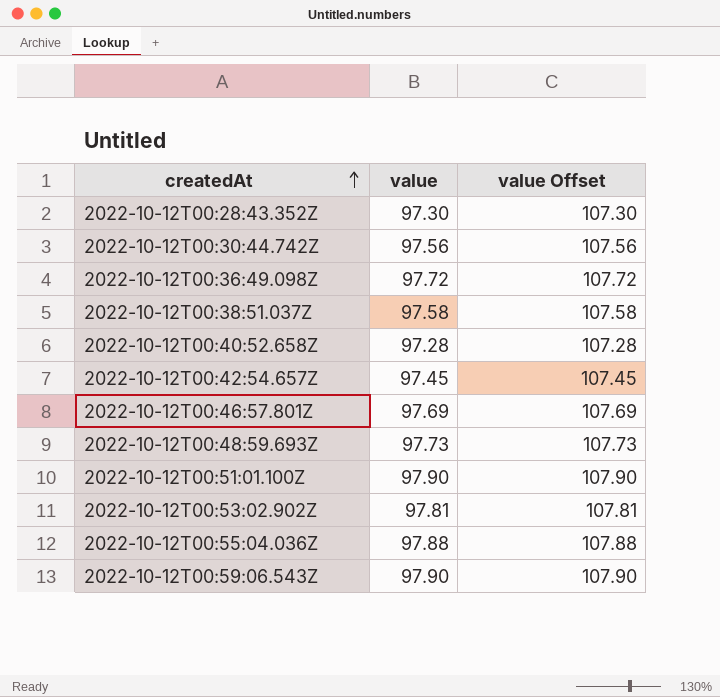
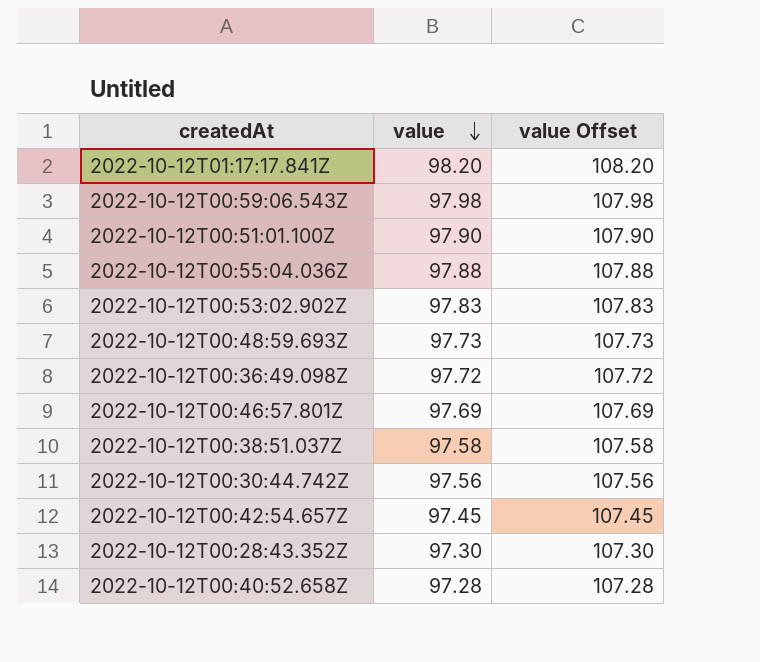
row order: createdAt ascending -> value descending
row 2022-10-12T01:17:17.841Z: none -> 98.20 | 108.20
2022-10-12T00:59:06.543Z | value: 97.90 -> 97.98
2022-10-12T00:59:06.543Z | value Offset: 107.90 -> 107.98
2022-10-12T00:53:02.902Z | value: 97.81 -> 97.83
2022-10-12T00:53:02.902Z | value Offset: 107.81 -> 107.83

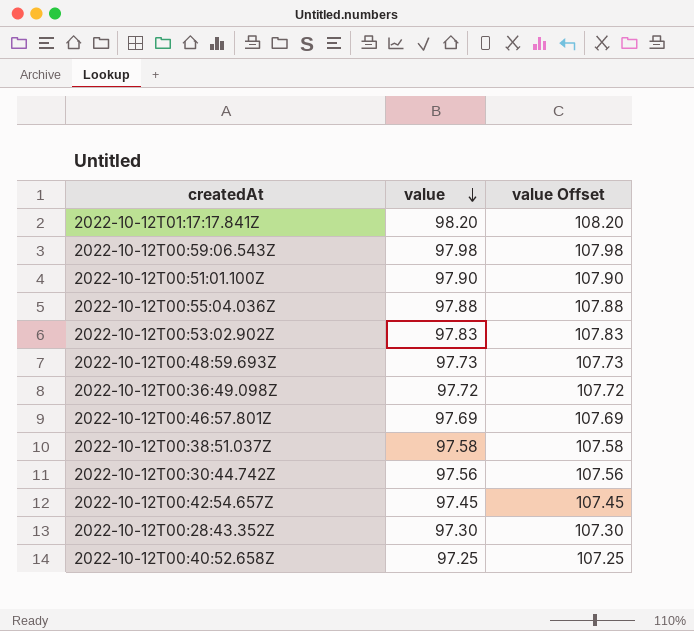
2022-10-12T00:40:52.658Z | value: 97.28 -> 97.25
2022-10-12T00:40:52.658Z | value Offset: 107.28 -> 107.25

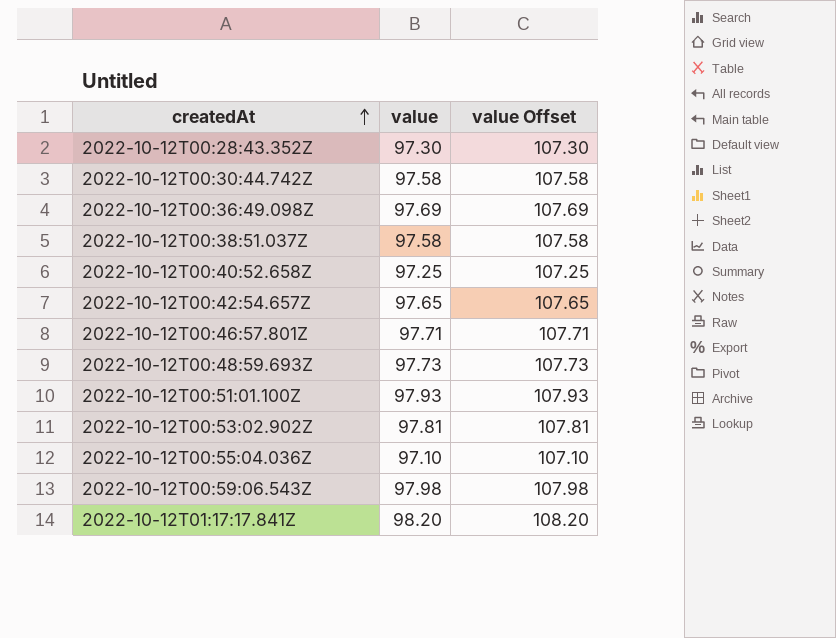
row order: value descending -> createdAt ascending
2022-10-12T00:30:44.742Z | value: 97.56 -> 97.58
2022-10-12T00:30:44.742Z | value Offset: 107.56 -> 107.58
2022-10-12T00:36:49.098Z | value: 97.72 -> 97.69
2022-10-12T00:36:49.098Z | value Offset: 107.72 -> 107.69
2022-10-12T00:42:54.657Z | value: 97.45 -> 97.65
2022-10-12T00:42:54.657Z | value Offset: 107.45 -> 107.65
2022-10-12T00:46:57.801Z | value: 97.69 -> 97.71
2022-10-12T00:46:57.801Z | value Offset: 107.69 -> 107.71
2022-10-12T00:51:01.100Z | value: 97.90 -> 97.93
2022-10-12T00:51:01.100Z | value Offset: 107.90 -> 107.93
2022-10-12T00:53:02.902Z | value: 97.83 -> 97.81
2022-10-12T00:53:02.902Z | value Offset: 107.83 -> 107.81
2022-10-12T00:55:04.036Z | value: 97.88 -> 97.10
2022-10-12T00:55:04.036Z | value Offset: 107.88 -> 107.10

